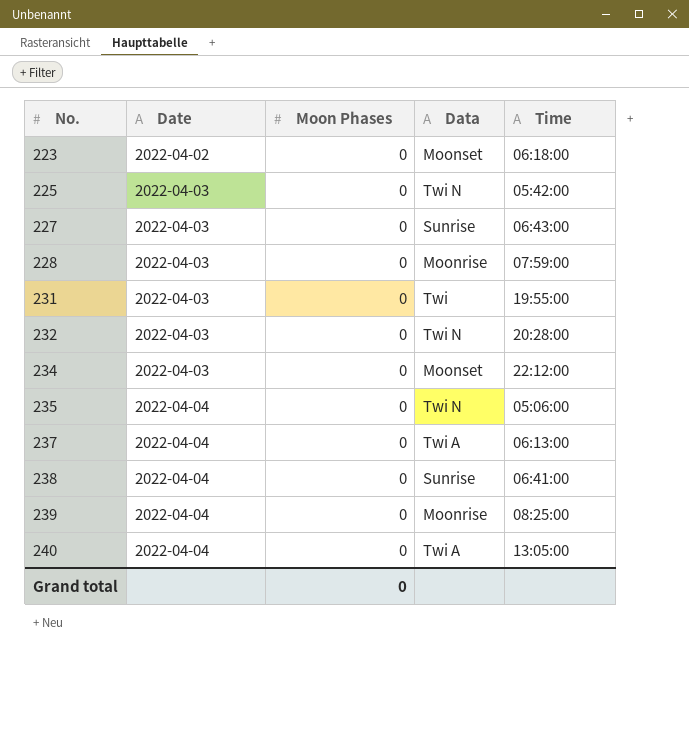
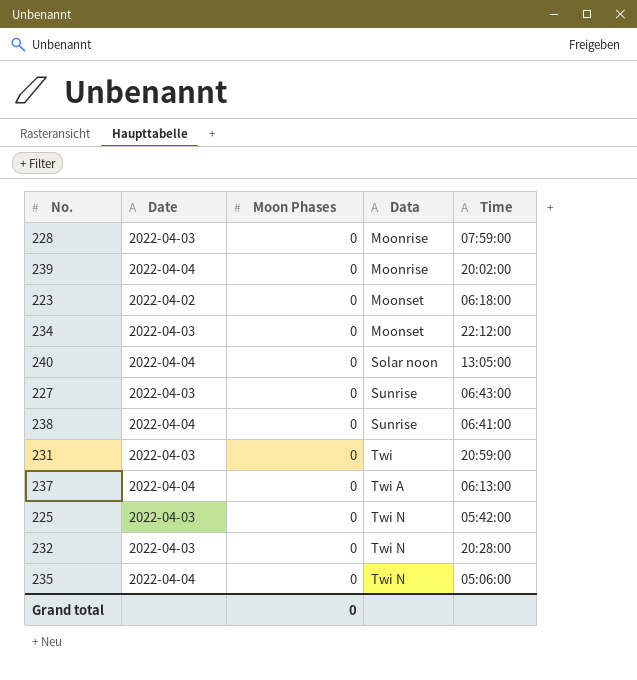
row order: No. ascending -> Data ascending
239 | Time: 08:25:00 -> 20:02:00
240 | Data: Twi A -> Solar noon
231 | Time: 19:55:00 -> 20:59:00

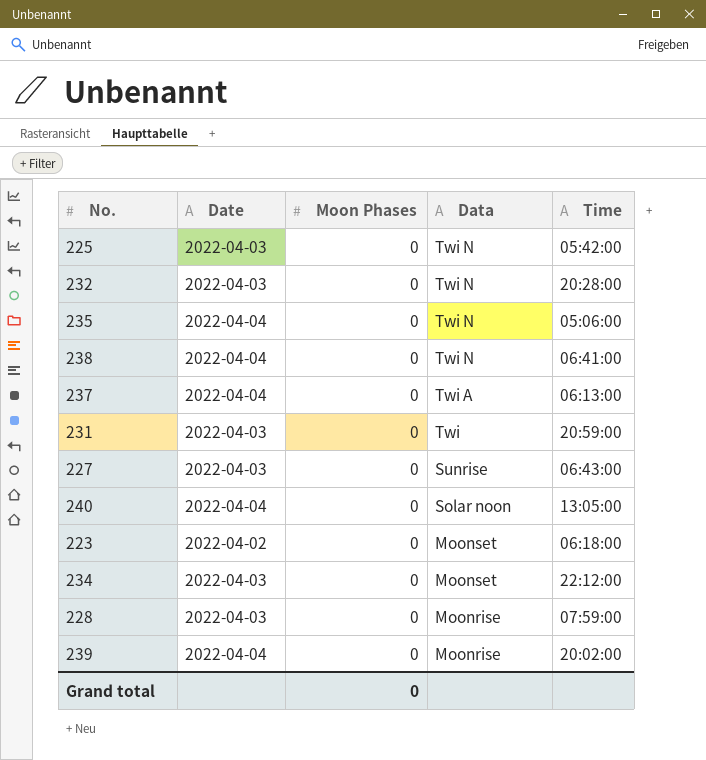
row order: Data ascending -> Data descending
238 | Data: Sunrise -> Twi N

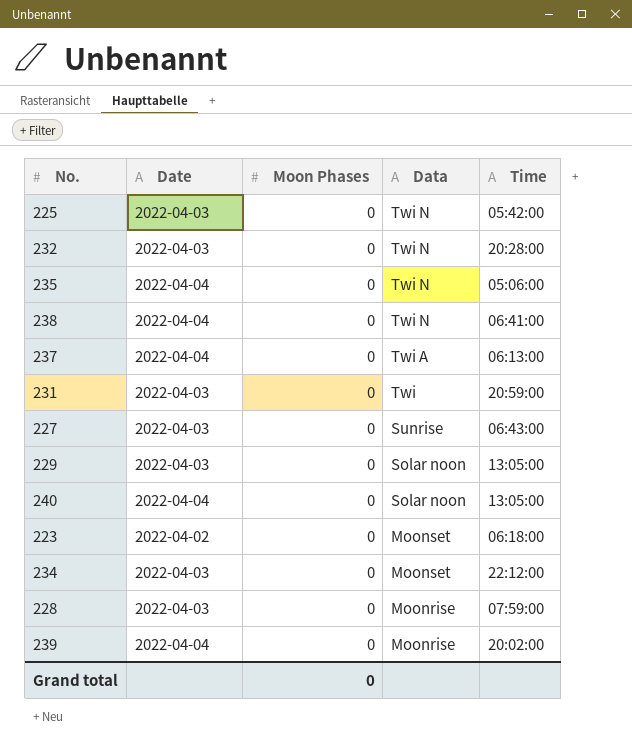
row 229: none -> 2022-04-03 | 0 | Solar noon | 13:05:00

